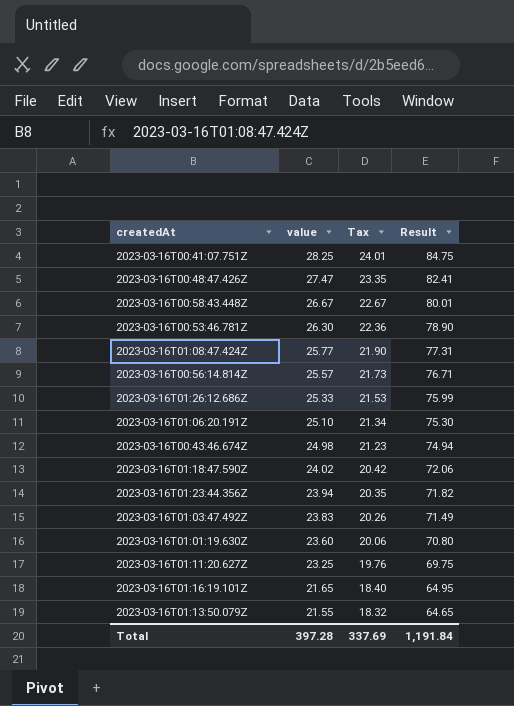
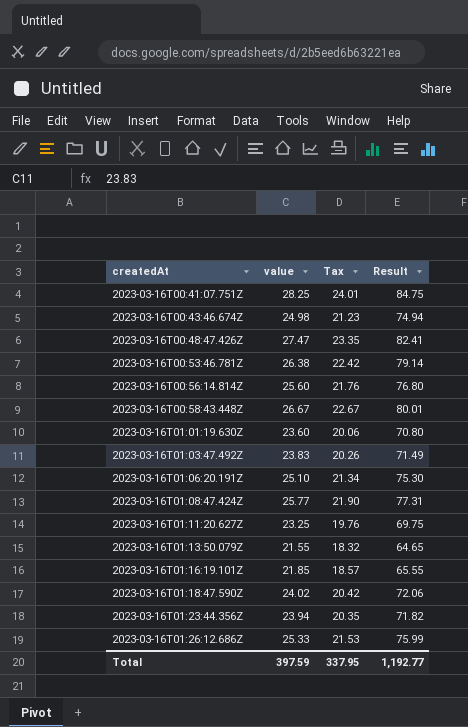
row order: value descending -> createdAt ascending
2023-03-16T00:53:46.781Z | value: 26.30 -> 26.38
2023-03-16T00:53:46.781Z | Tax: 22.36 -> 22.42
2023-03-16T00:53:46.781Z | Result: 78.90 -> 79.14
2023-03-16T00:56:14.814Z | value: 25.57 -> 25.60
2023-03-16T00:56:14.814Z | Tax: 21.73 -> 21.76
2023-03-16T00:56:14.814Z | Result: 76.71 -> 76.80
2023-03-16T01:16:19.101Z | value: 21.65 -> 21.85
2023-03-16T01:16:19.101Z | Tax: 18.40 -> 18.57
2023-03-16T01:16:19.101Z | Result: 64.95 -> 65.55
Total | value: 397.28 -> 397.59
Total | Tax: 337.69 -> 337.95
Total | Result: 1,191.84 -> 1,192.77

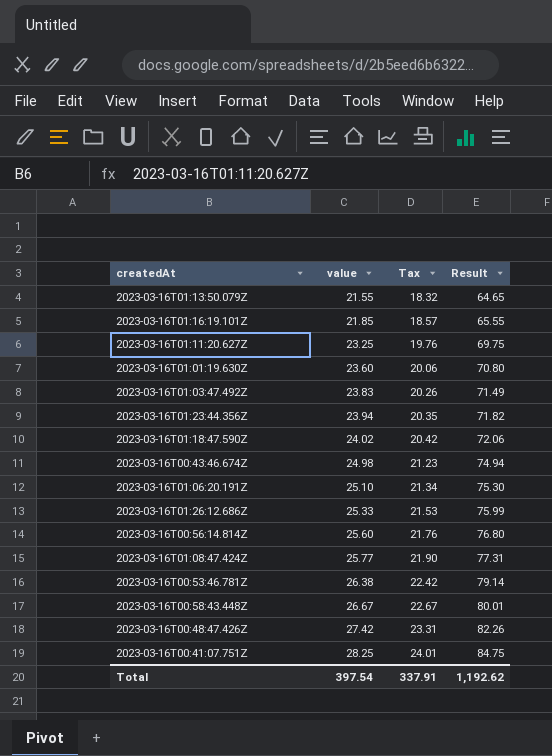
row order: createdAt ascending -> value ascending
2023-03-16T00:48:47.426Z | value: 27.47 -> 27.42
2023-03-16T00:48:47.426Z | Tax: 23.35 -> 23.31
2023-03-16T00:48:47.426Z | Result: 82.41 -> 82.26
Total | value: 397.59 -> 397.54
Total | Tax: 337.95 -> 337.91
Total | Result: 1,192.77 -> 1,192.62

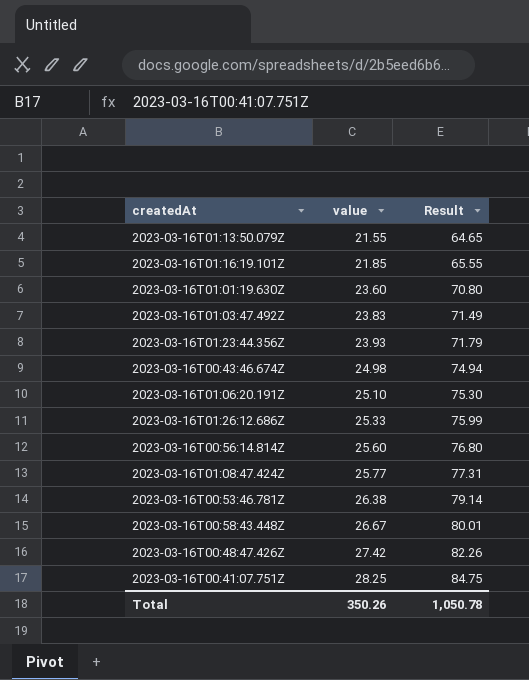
column Tax | formula: [value] * 0.85 -> none
row 2023-03-16T01:11:20.627Z: 23.25 | 19.76 | 69.75 -> none
row 2023-03-16T01:18:47.590Z: 24.02 | 20.42 | 72.06 -> none
2023-03-16T01:23:44.356Z | value: 23.94 -> 23.93
2023-03-16T01:23:44.356Z | Result: 71.82 -> 71.79
Total | value: 397.54 -> 350.26
Total | Result: 1,192.62 -> 1,050.78

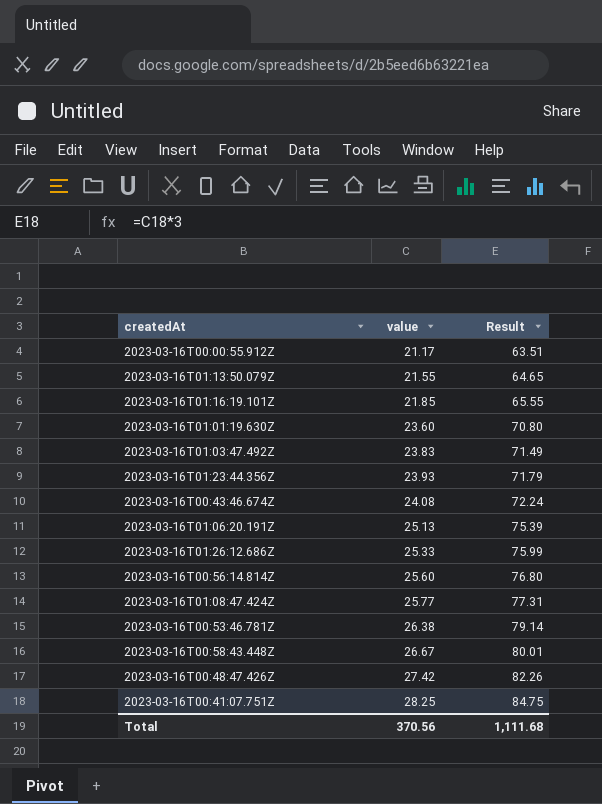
row 2023-03-16T00:00:55.912Z: none -> 21.17 | 63.51
2023-03-16T00:43:46.674Z | value: 24.98 -> 24.08
2023-03-16T00:43:46.674Z | Result: 74.94 -> 72.24
2023-03-16T01:06:20.191Z | value: 25.10 -> 25.13
2023-03-16T01:06:20.191Z | Result: 75.30 -> 75.39
Total | value: 350.26 -> 370.56
Total | Result: 1,050.78 -> 1,111.68

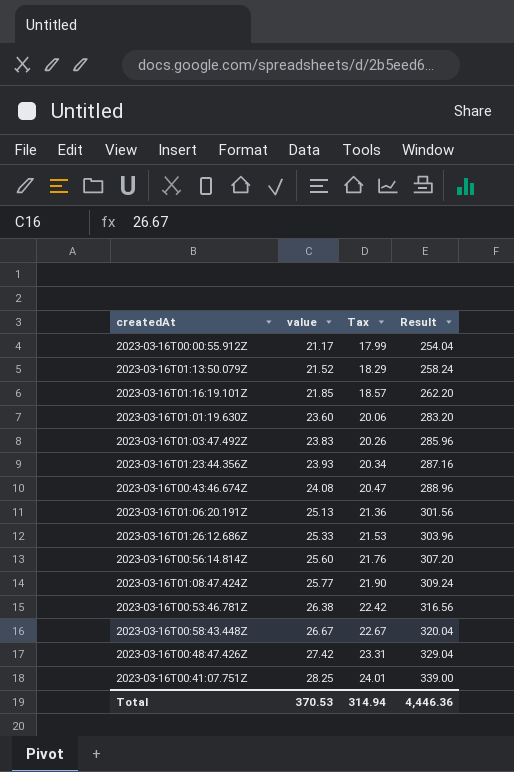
column Tax | formula: none -> [value] * 0.85
column Result | formula: [value] * 3 -> [value] * 12
2023-03-16T01:13:50.079Z | value: 21.55 -> 21.52
Total | value: 370.56 -> 370.53
Total | Result: 1,111.68 -> 4,446.36

